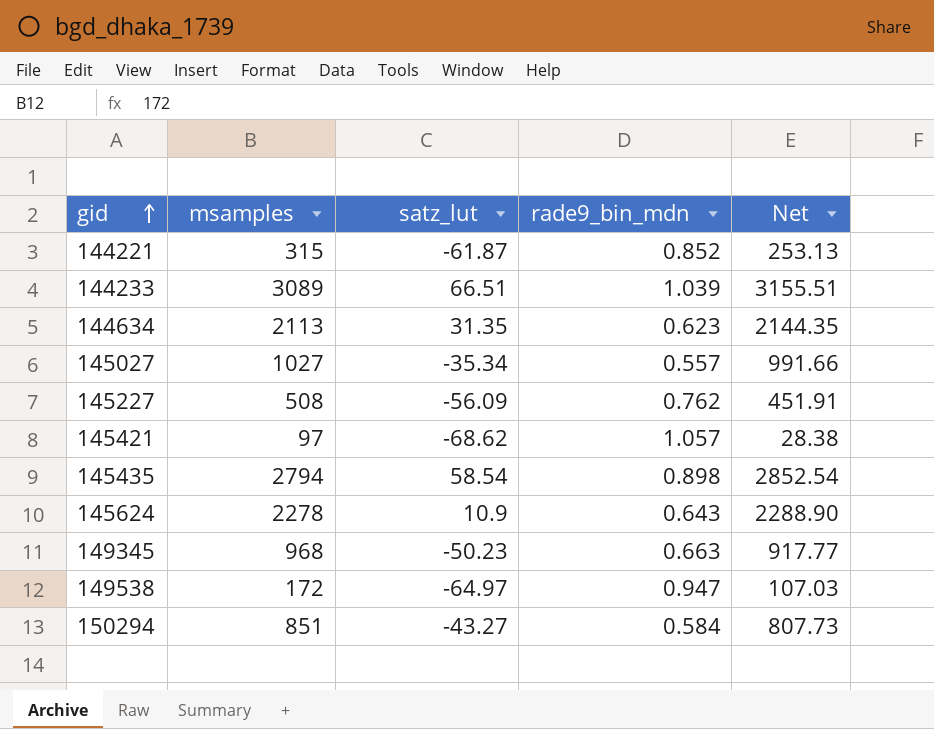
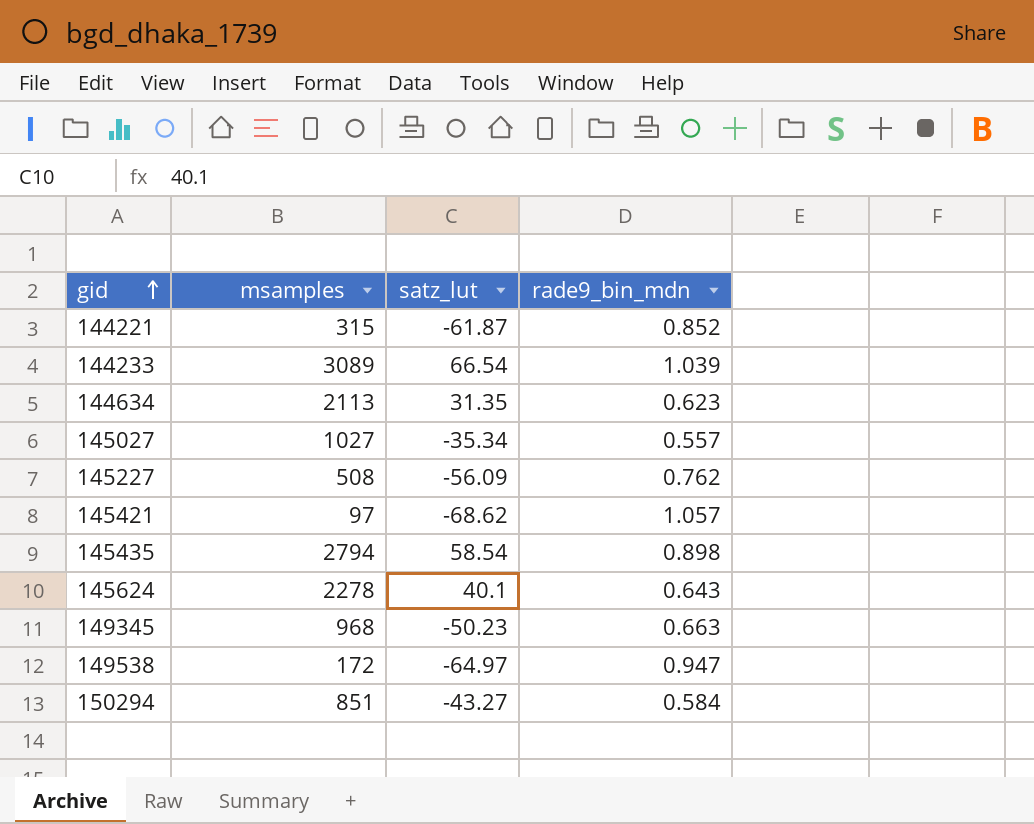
column Net | formula: [msamples] + [satz_lut] -> none
144233 | satz_lut: 66.51 -> 66.54
145624 | satz_lut: 10.9 -> 40.1

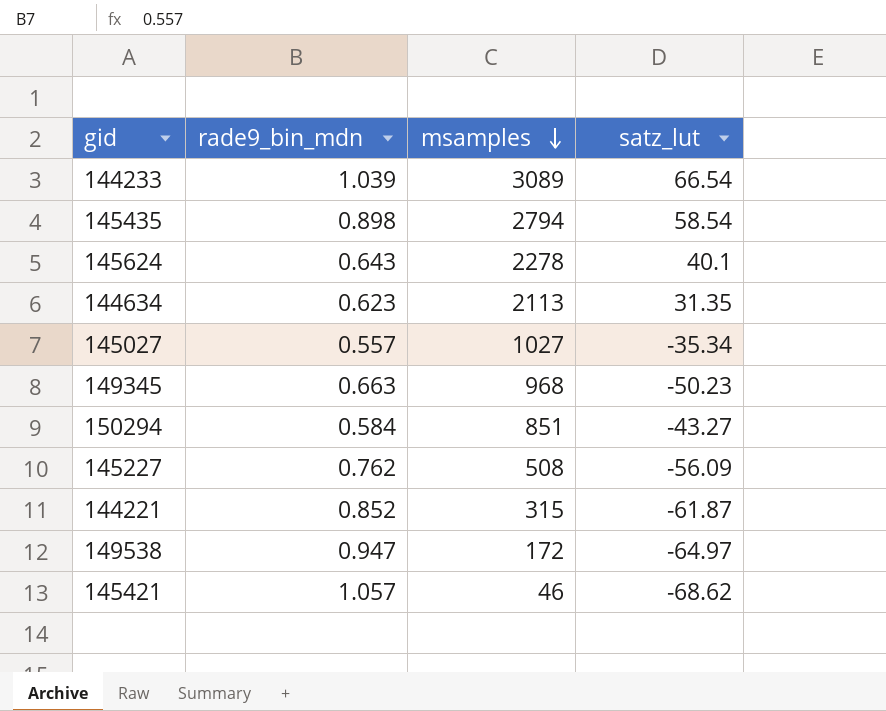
row order: gid ascending -> msamples descending
column rade9_bin_mdn | position: 4 -> 2
145421 | msamples: 97 -> 46

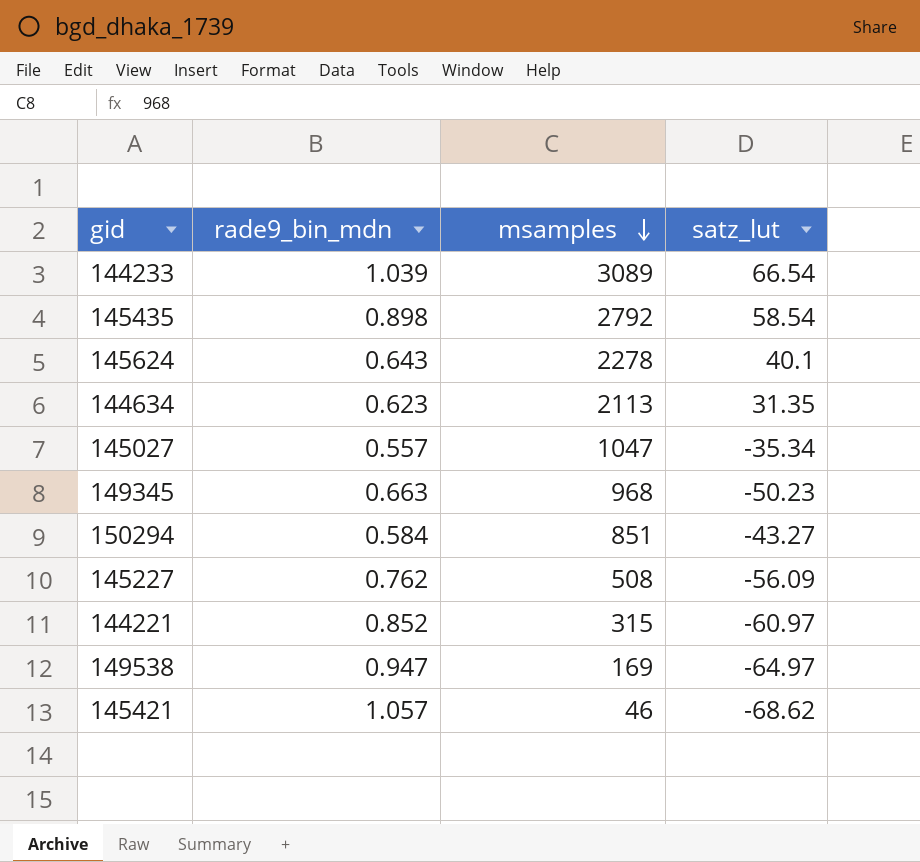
145435 | msamples: 2794 -> 2792
145027 | msamples: 1027 -> 1047
144221 | satz_lut: -61.87 -> -60.97
149538 | msamples: 172 -> 169

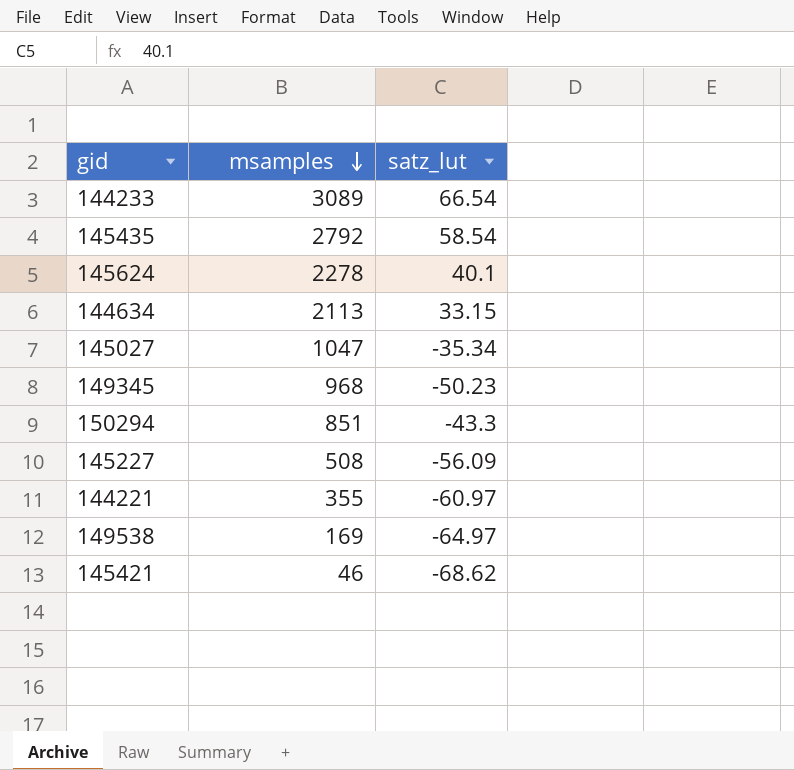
column rade9_bin_mdn | position: 2 -> none
144634 | satz_lut: 31.35 -> 33.15
150294 | satz_lut: -43.27 -> -43.3
144221 | msamples: 315 -> 355

